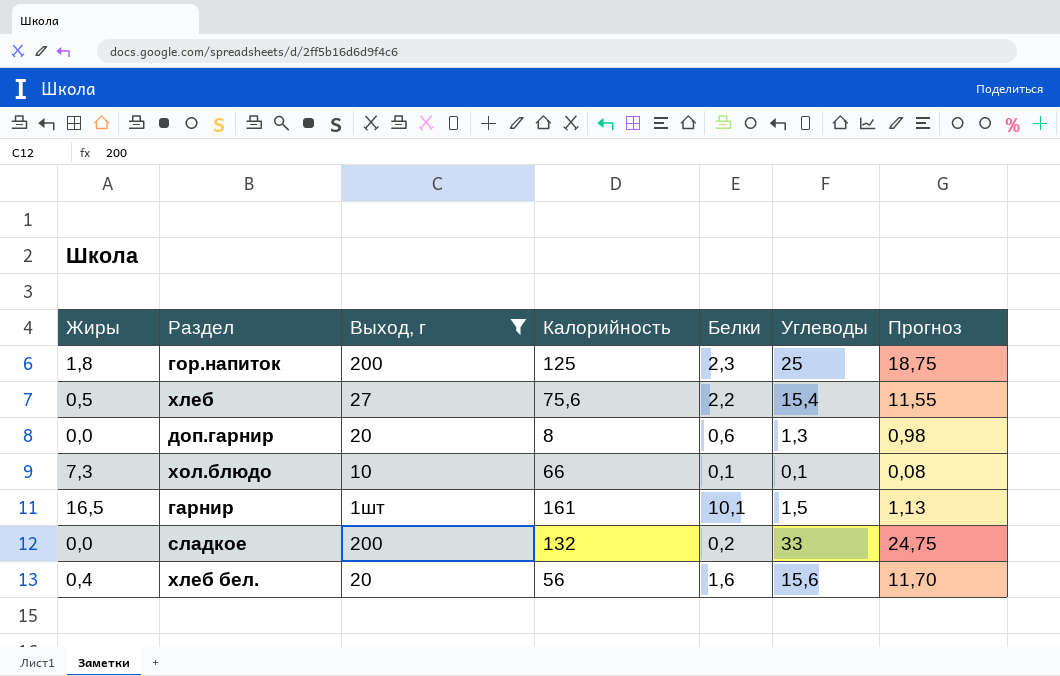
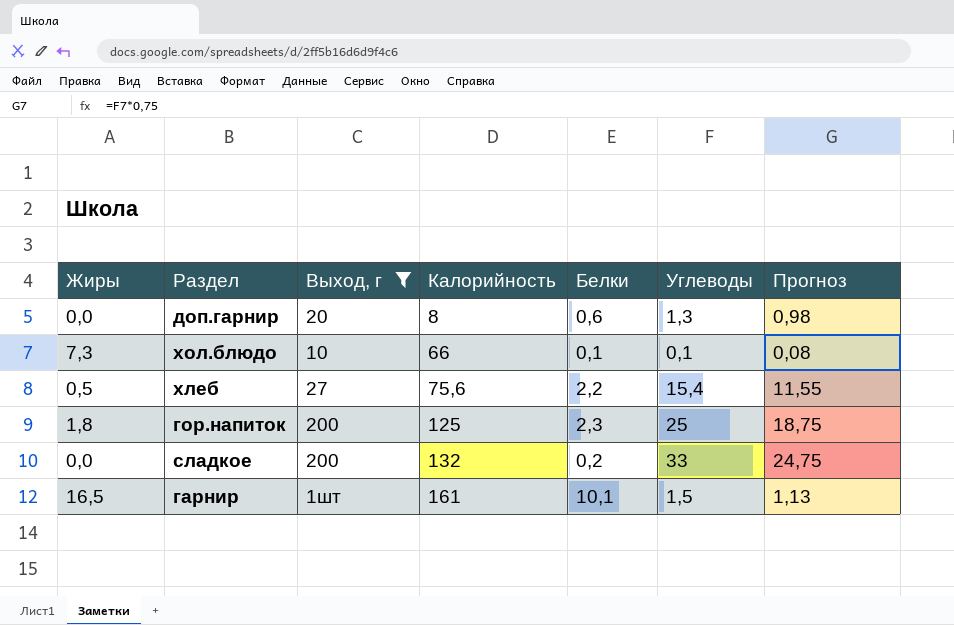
row order: none -> Калорийность ascending
row хлеб бел.: 0,4 | 20 | 56 | 1,6 | 15,6 | 11,70 -> none

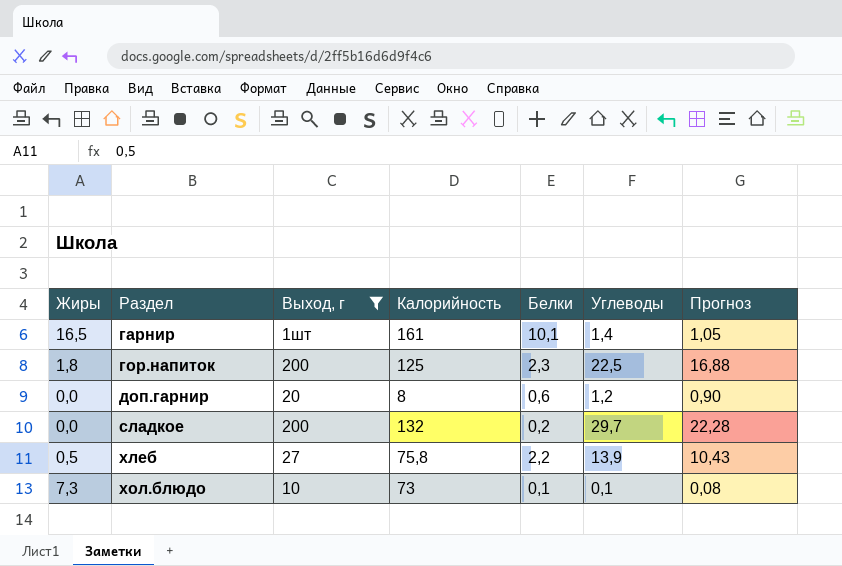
row order: Калорийность ascending -> Раздел ascending
гарнир | Углеводы: 1,5 -> 1,4
гарнир | Прогноз: 1,13 -> 1,05
гор.напиток | Углеводы: 25 -> 22,5
гор.напиток | Прогноз: 18,75 -> 16,88
доп.гарнир | Углеводы: 1,3 -> 1,2
доп.гарнир | Прогноз: 0,98 -> 0,90
сладкое | Углеводы: 33 -> 29,7
сладкое | Прогноз: 24,75 -> 22,28
хлеб | Калорийность: 75,6 -> 75,8
хлеб | Углеводы: 15,4 -> 13,9
хлеб | Прогноз: 11,55 -> 10,43
хол.блюдо | Калорийность: 66 -> 73

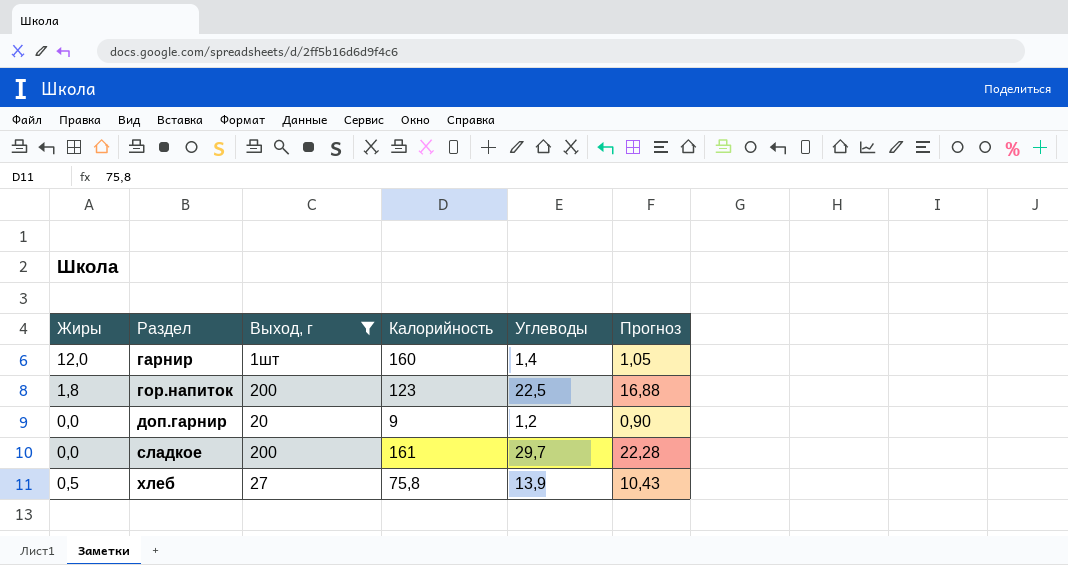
column Белки | position: 5 -> none
row хол.блюдо: 7,3 | 10 | 73 | 0,1 | 0,1 | 0,08 -> none
гарнир | Жиры: 16,5 -> 12,0
гарнир | Калорийность: 161 -> 160
гор.напиток | Калорийность: 125 -> 123
доп.гарнир | Калорийность: 8 -> 9
сладкое | Калорийность: 132 -> 161

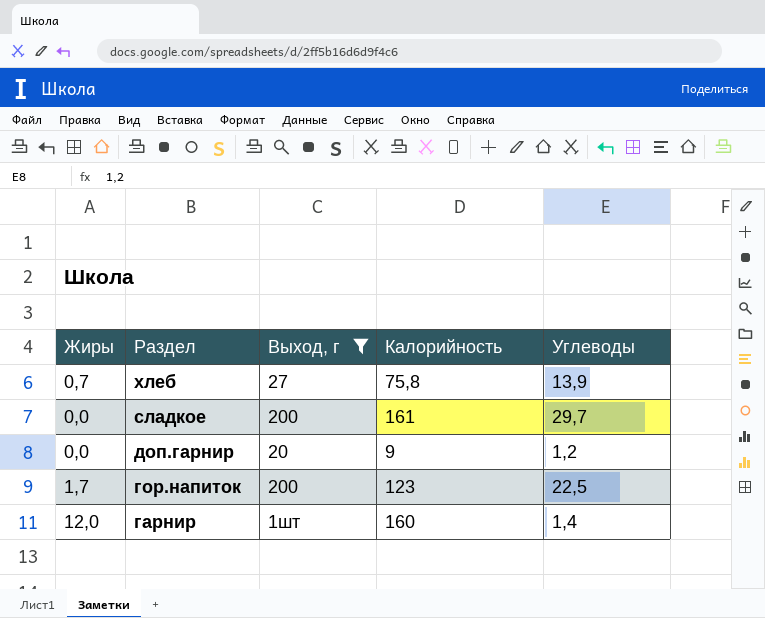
row order: Раздел ascending -> Раздел descending
column Прогноз | formula: [Углеводы] * 0,75 -> none
хлеб | Жиры: 0,5 -> 0,7
гор.напиток | Жиры: 1,8 -> 1,7

